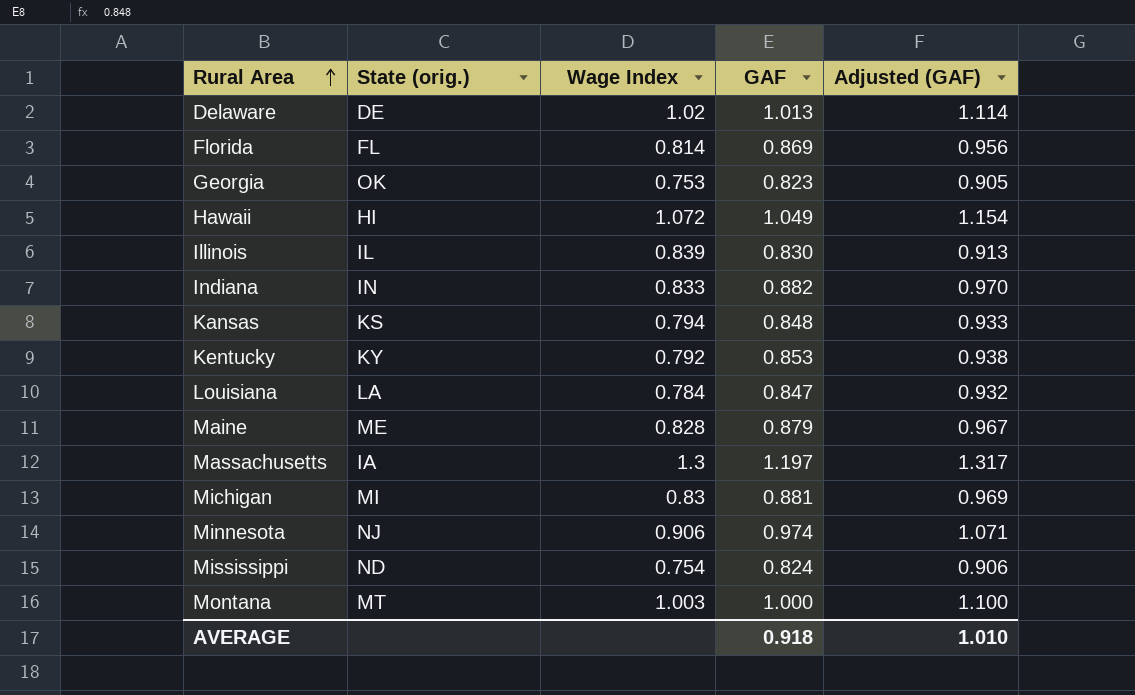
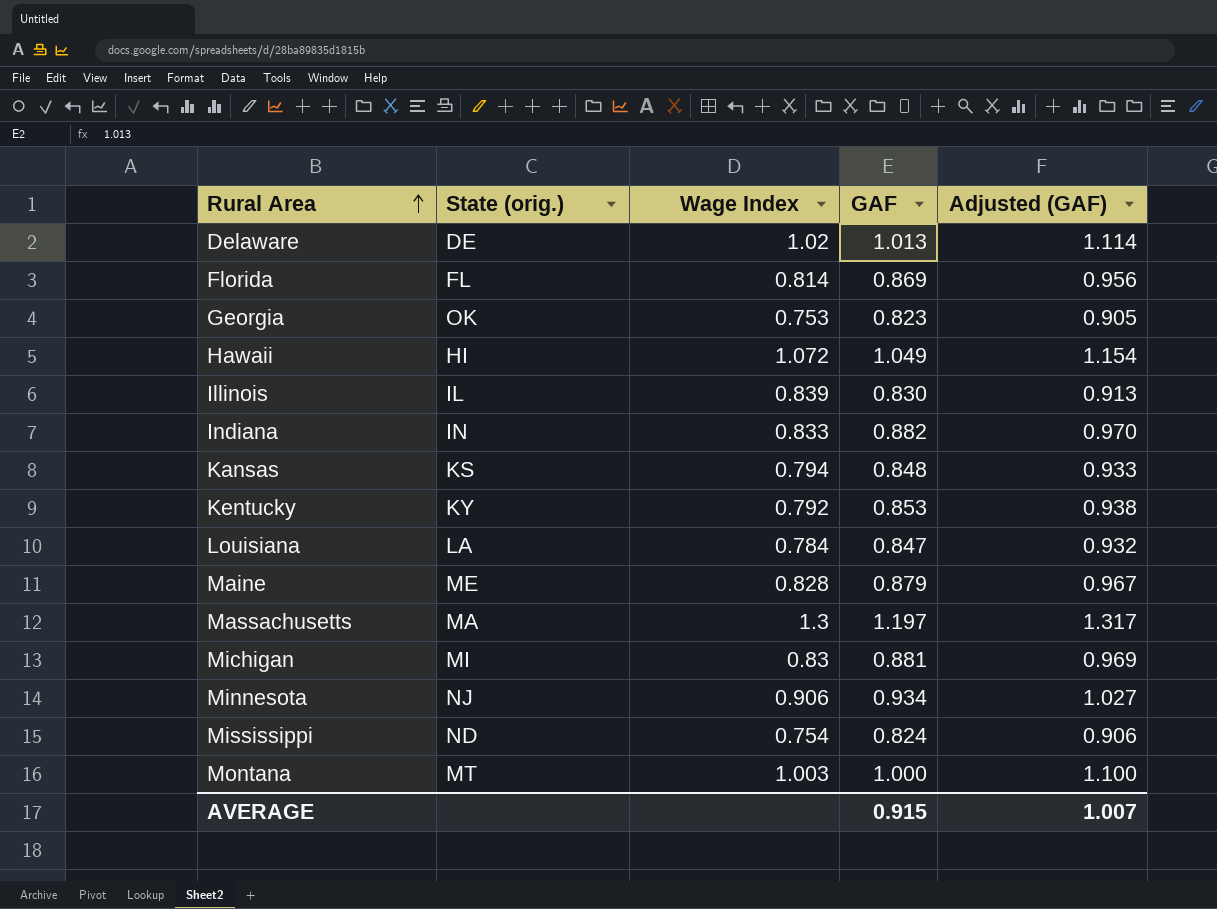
Massachusetts | State (orig.): IA -> MA
Minnesota | GAF: 0.974 -> 0.934
Minnesota | Adjusted (GAF): 1.071 -> 1.027
AVERAGE | GAF: 0.918 -> 0.915
AVERAGE | Adjusted (GAF): 1.010 -> 1.007

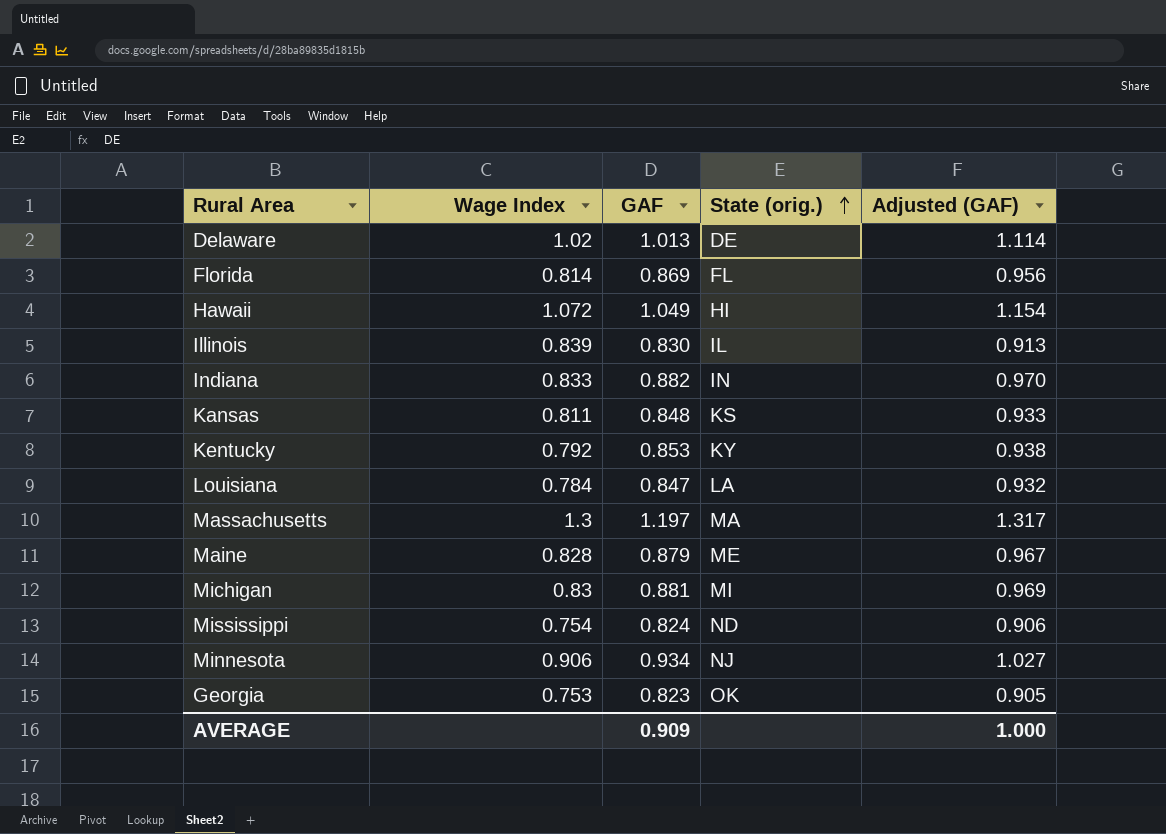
row order: Rural Area ascending -> State (orig.) ascending
column State (orig.) | position: 2 -> 4
row Montana: MT | 1.003 | 1.000 | 1.100 -> none
Kansas | Wage Index: 0.794 -> 0.811
AVERAGE | GAF: 0.915 -> 0.909
AVERAGE | Adjusted (GAF): 1.007 -> 1.000

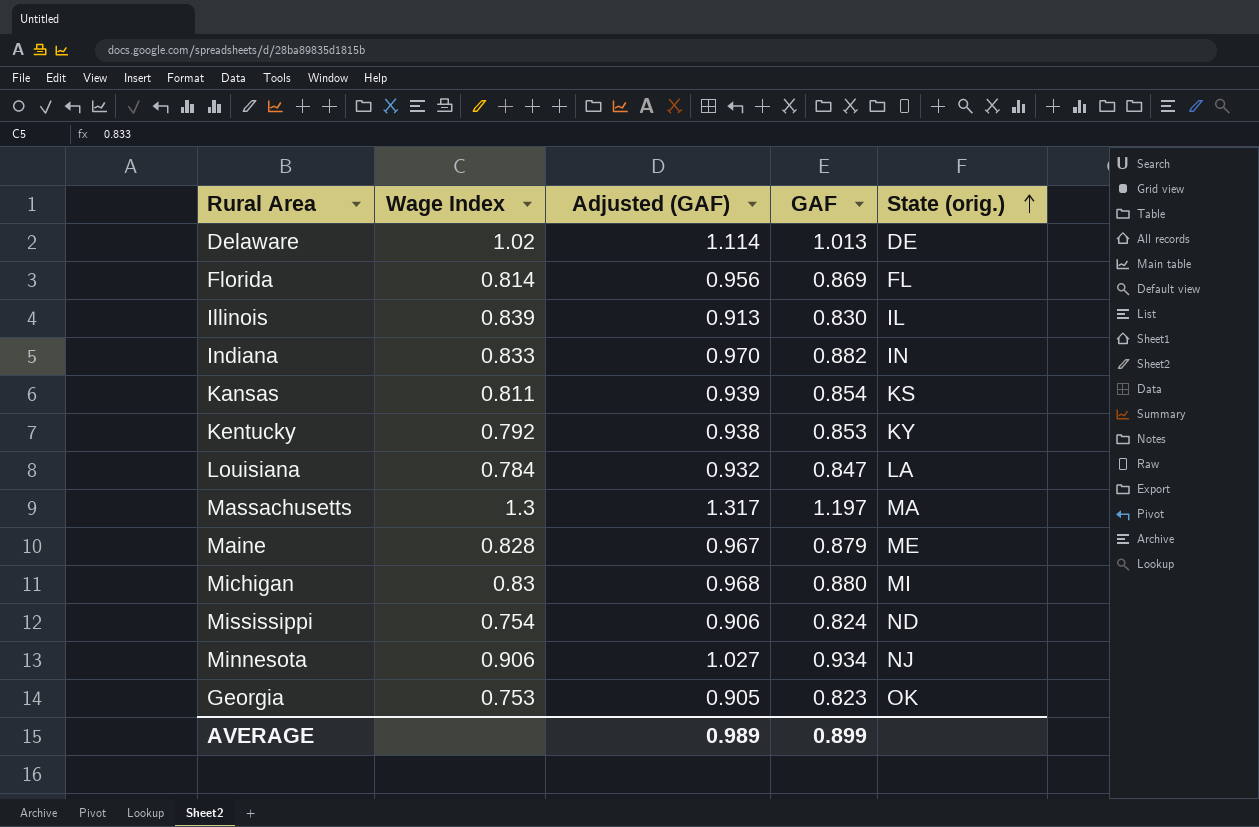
column Adjusted (GAF) | position: 5 -> 3
row Hawaii: 1.072 | 1.049 | HI | 1.154 -> none
Kansas | Adjusted (GAF): 0.933 -> 0.939
Kansas | GAF: 0.848 -> 0.854
Michigan | Adjusted (GAF): 0.969 -> 0.968
Michigan | GAF: 0.881 -> 0.880
AVERAGE | Adjusted (GAF): 1.000 -> 0.989
AVERAGE | GAF: 0.909 -> 0.899

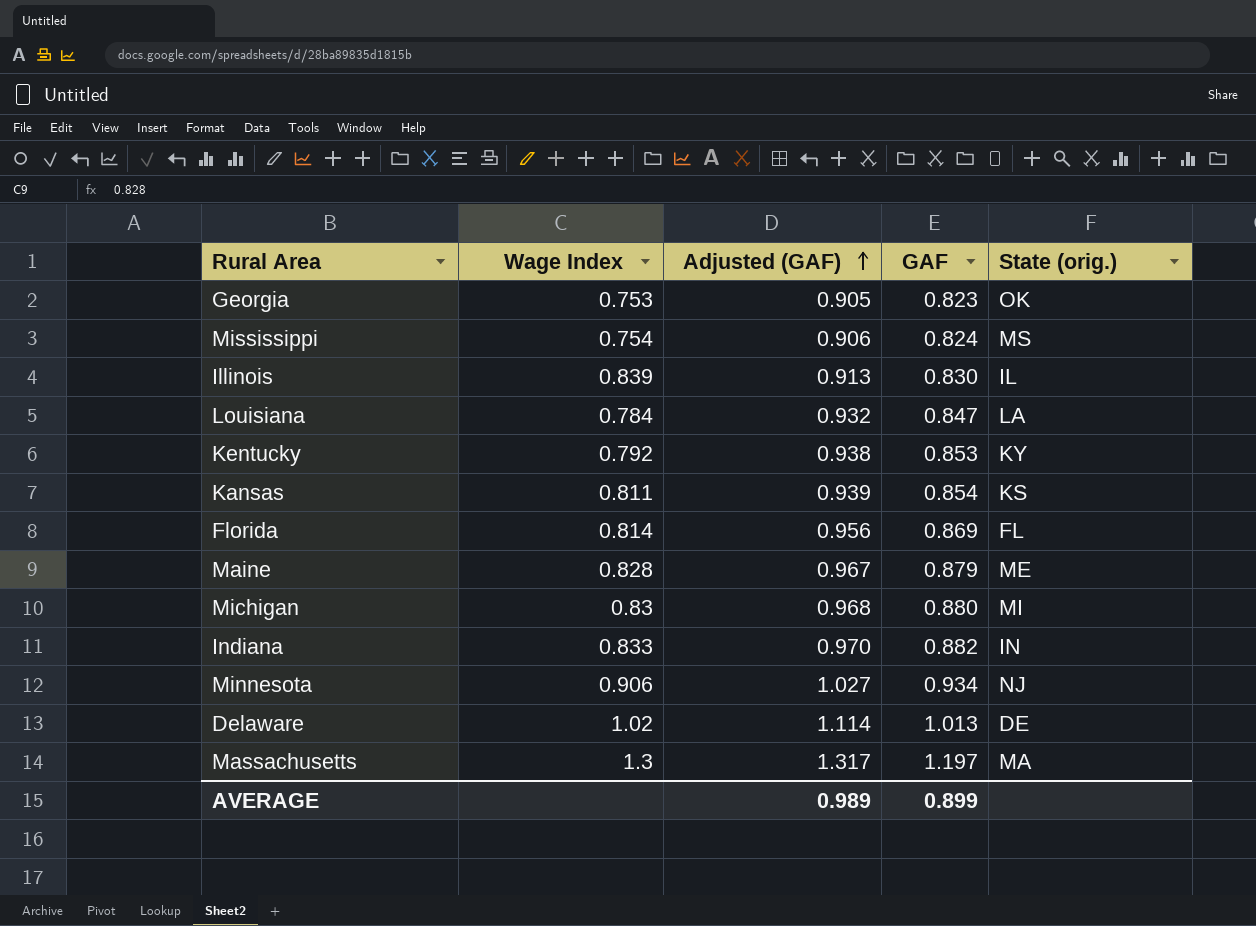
row order: State (orig.) ascending -> Adjusted (GAF) ascending
Mississippi | State (orig.): ND -> MS

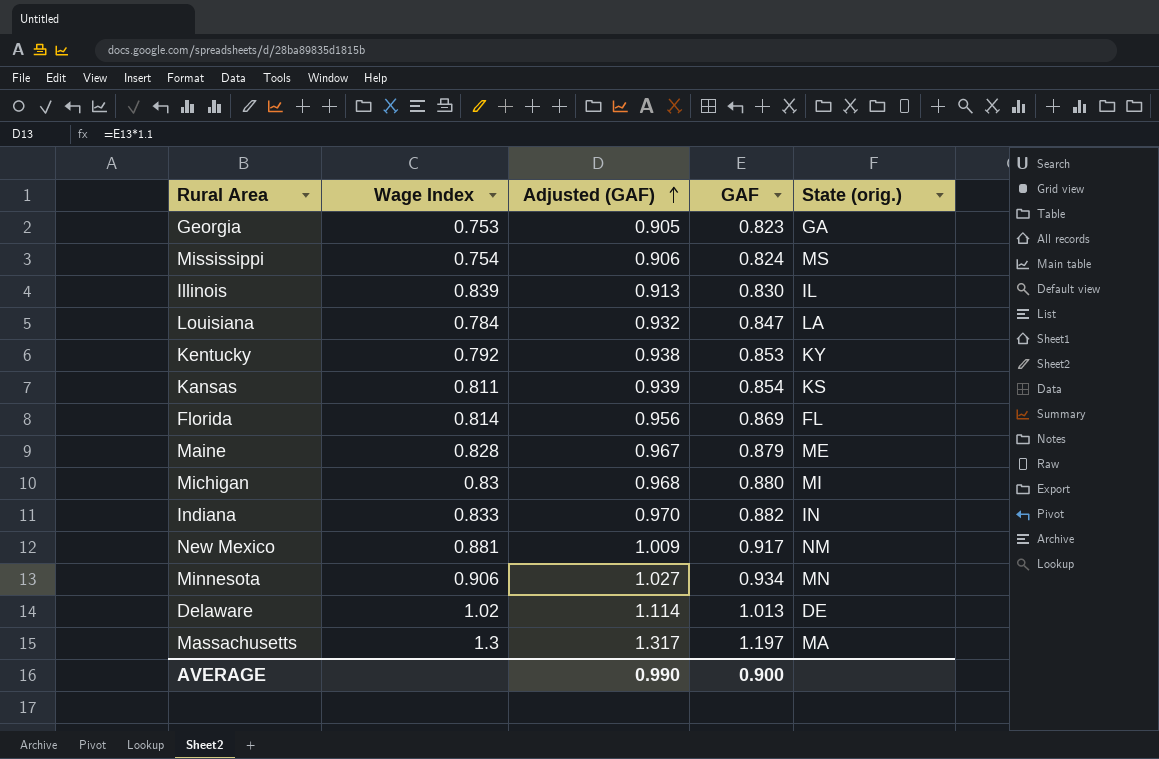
Georgia | State (orig.): OK -> GA
row New Mexico: none -> 0.881 | 1.009 | 0.917 | NM
Minnesota | State (orig.): NJ -> MN
AVERAGE | Adjusted (GAF): 0.989 -> 0.990
AVERAGE | GAF: 0.899 -> 0.900

